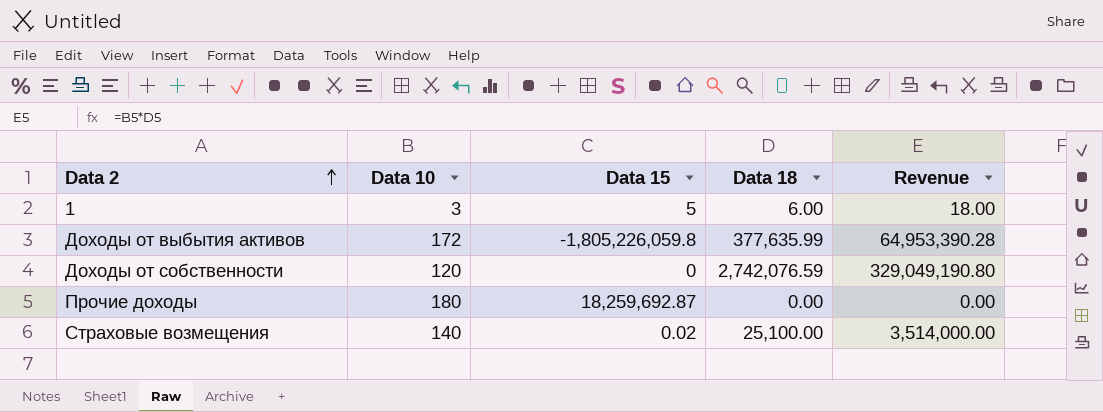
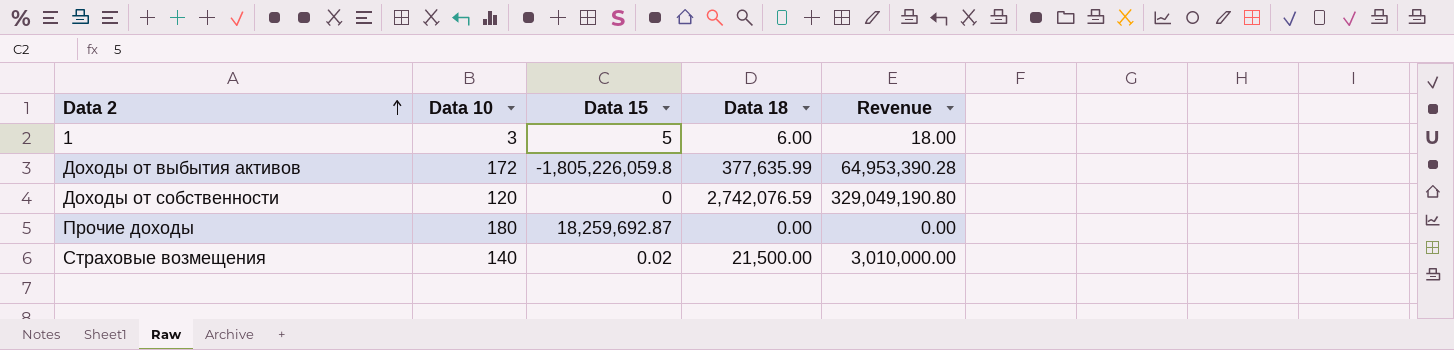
Страховые возмещения | Data 18: 25,100.00 -> 21,500.00
Страховые возмещения | Revenue: 3,514,000.00 -> 3,010,000.00

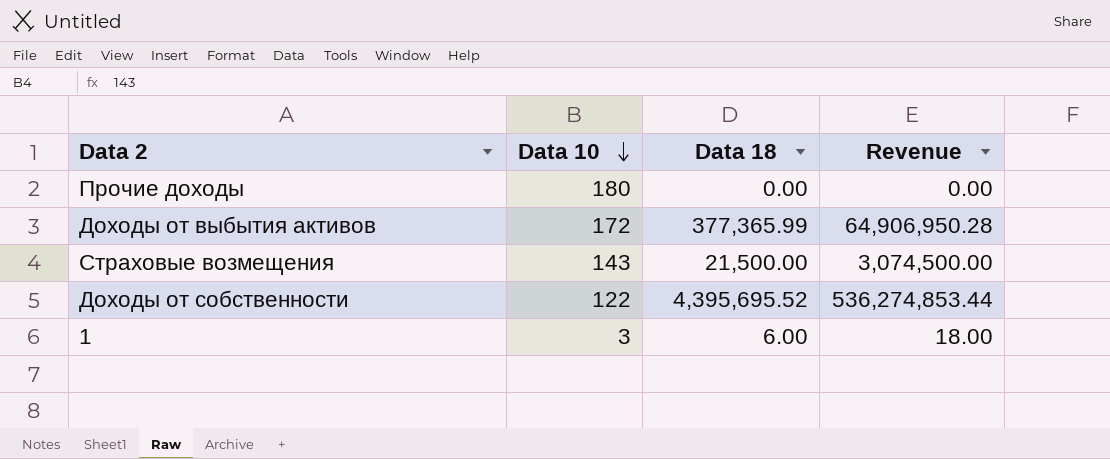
row order: Data 2 ascending -> Data 10 descending
column Data 15 | position: 3 -> none
Доходы от выбытия активов | Data 18: 377,635.99 -> 377,365.99
Доходы от выбытия активов | Revenue: 64,953,390.28 -> 64,906,950.28
Страховые возмещения | Data 10: 140 -> 143
Страховые возмещения | Revenue: 3,010,000.00 -> 3,074,500.00
Доходы от собственности | Data 10: 120 -> 122
Доходы от собственности | Data 18: 2,742,076.59 -> 4,395,695.52
Доходы от собственности | Revenue: 329,049,190.80 -> 536,274,853.44

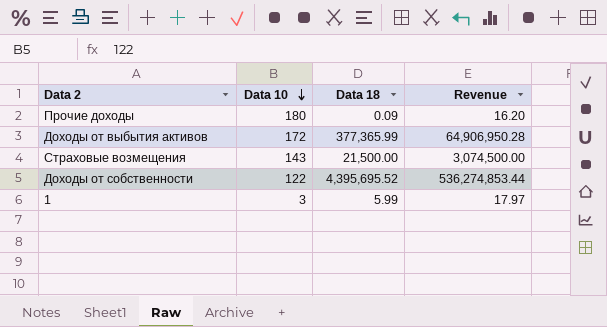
Прочие доходы | Data 18: 0.00 -> 0.09
Прочие доходы | Revenue: 0.00 -> 16.20
1 | Data 18: 6.00 -> 5.99
1 | Revenue: 18.00 -> 17.97

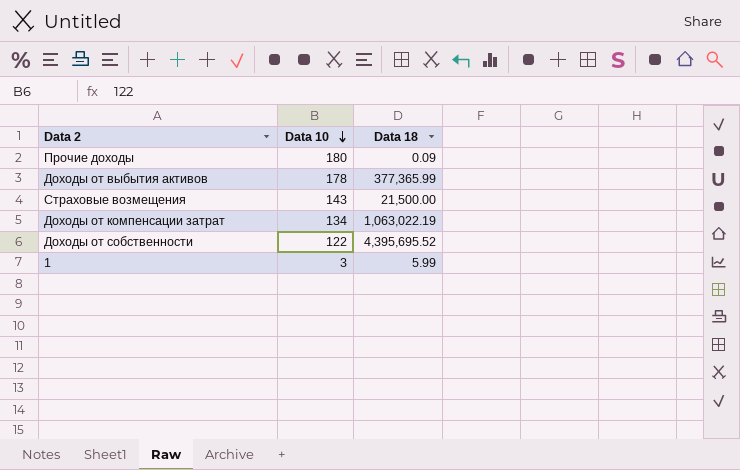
column Revenue | formula: [Data 10] * [Data 18] -> none
Доходы от выбытия активов | Data 10: 172 -> 178
row Доходы от компенсации затрат: none -> 134 | 1,063,022.19

